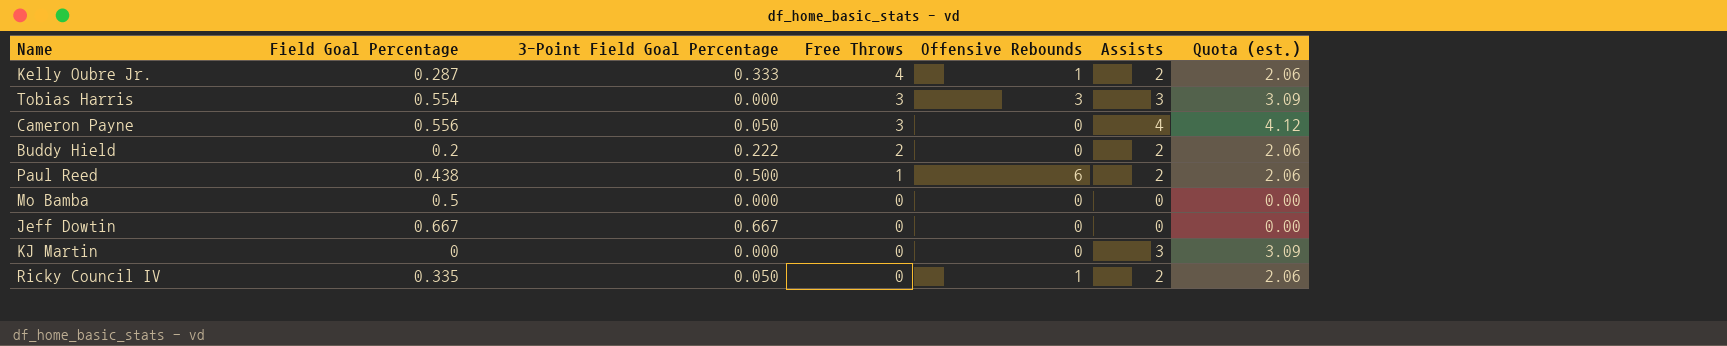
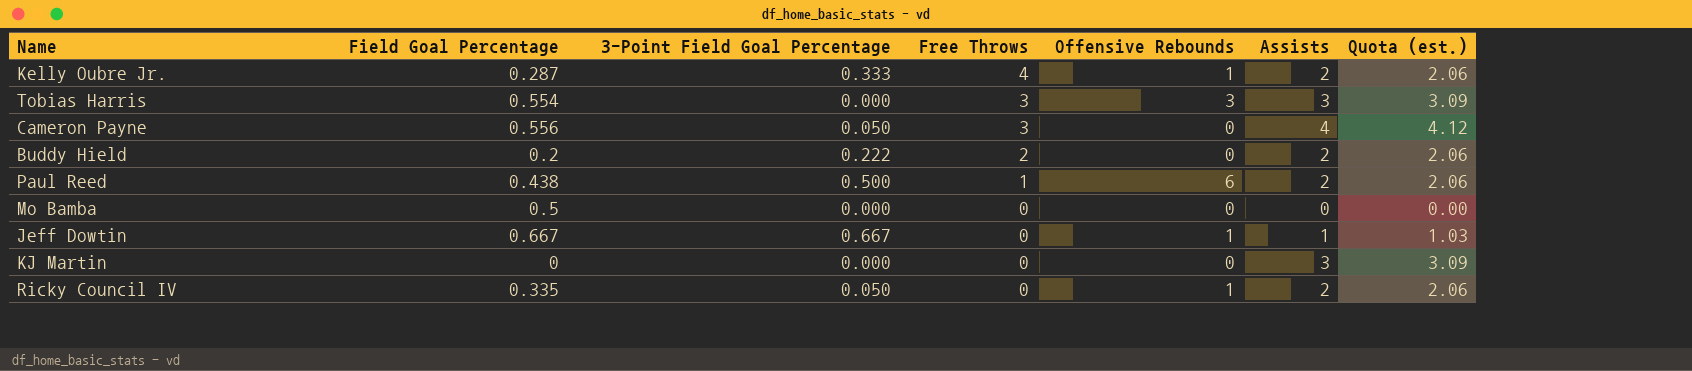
Jeff Dowtin | Offensive Rebounds: 0 -> 1
Jeff Dowtin | Assists: 0 -> 1
Jeff Dowtin | Quota (est.): 0.00 -> 1.03

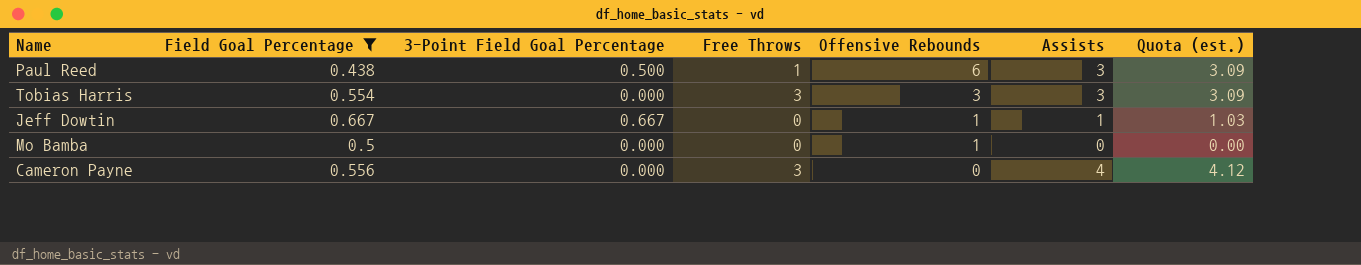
filter: none -> Field Goal Percentage >= 0.438
row order: Free Throws descending -> Offensive Rebounds descending
Paul Reed | Assists: 2 -> 3
Paul Reed | Quota (est.): 2.06 -> 3.09
Mo Bamba | Offensive Rebounds: 0 -> 1
Cameron Payne | 3-Point Field Goal Percentage: 0.050 -> 0.000

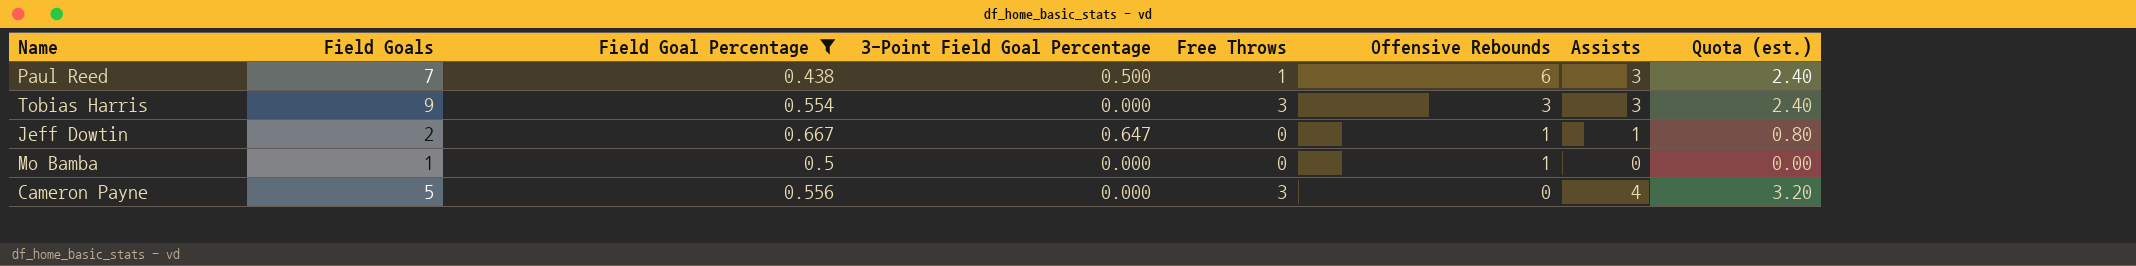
column Field Goals | position: none -> 2
column Quota (est.) | formula: [Assists] * 1.03 -> [Assists] * 0.8
Jeff Dowtin | 3-Point Field Goal Percentage: 0.667 -> 0.647

